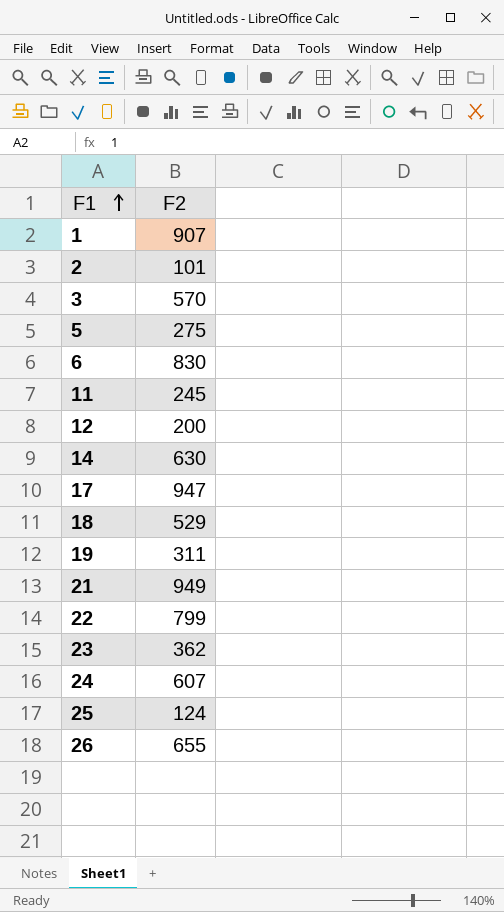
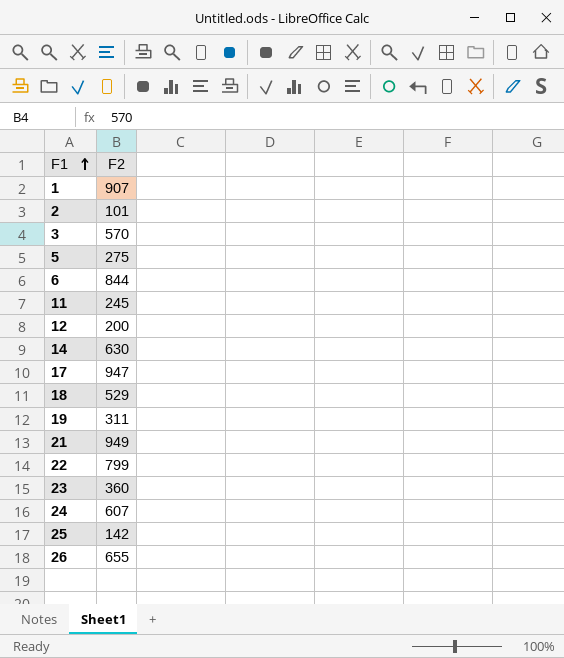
6 | F2: 830 -> 844
23 | F2: 362 -> 360
25 | F2: 124 -> 142

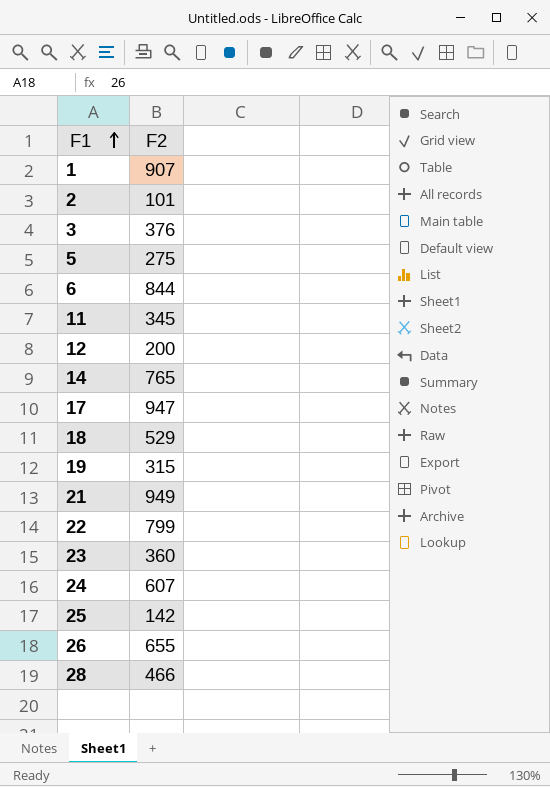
3 | F2: 570 -> 376
11 | F2: 245 -> 345
14 | F2: 630 -> 765
19 | F2: 311 -> 315
row 28: none -> 466

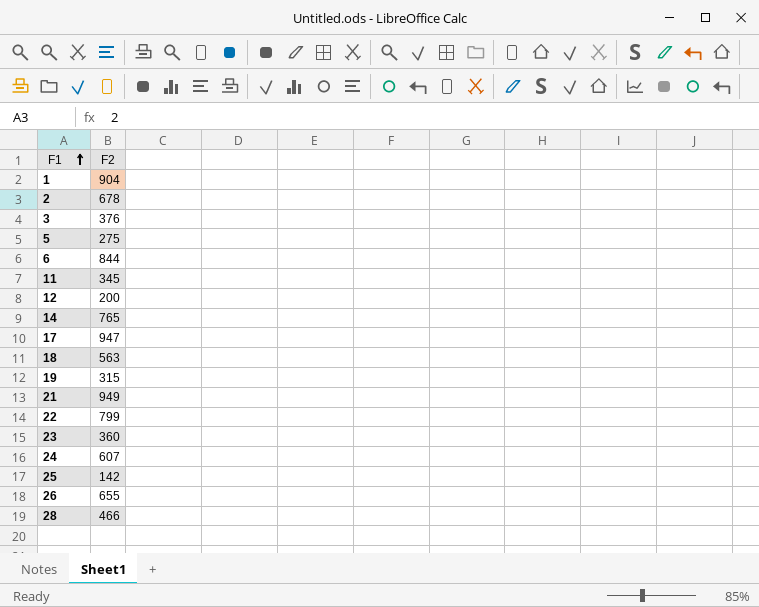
1 | F2: 907 -> 904
2 | F2: 101 -> 678
18 | F2: 529 -> 563

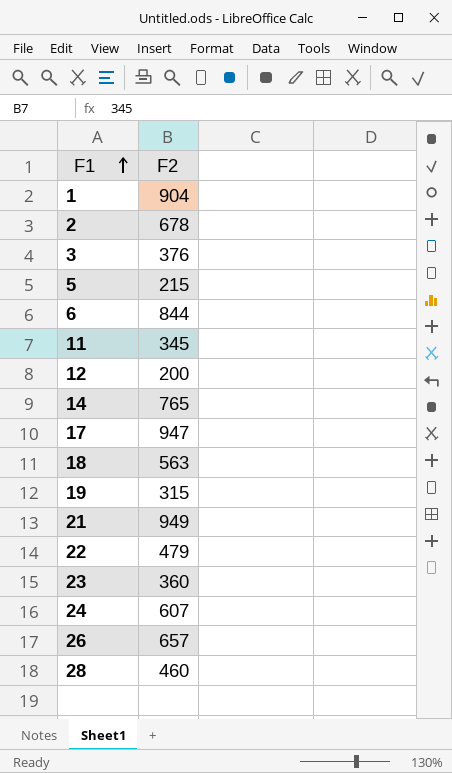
row 25: 142 -> none
5 | F2: 275 -> 215
22 | F2: 799 -> 479
26 | F2: 655 -> 657
28 | F2: 466 -> 460

